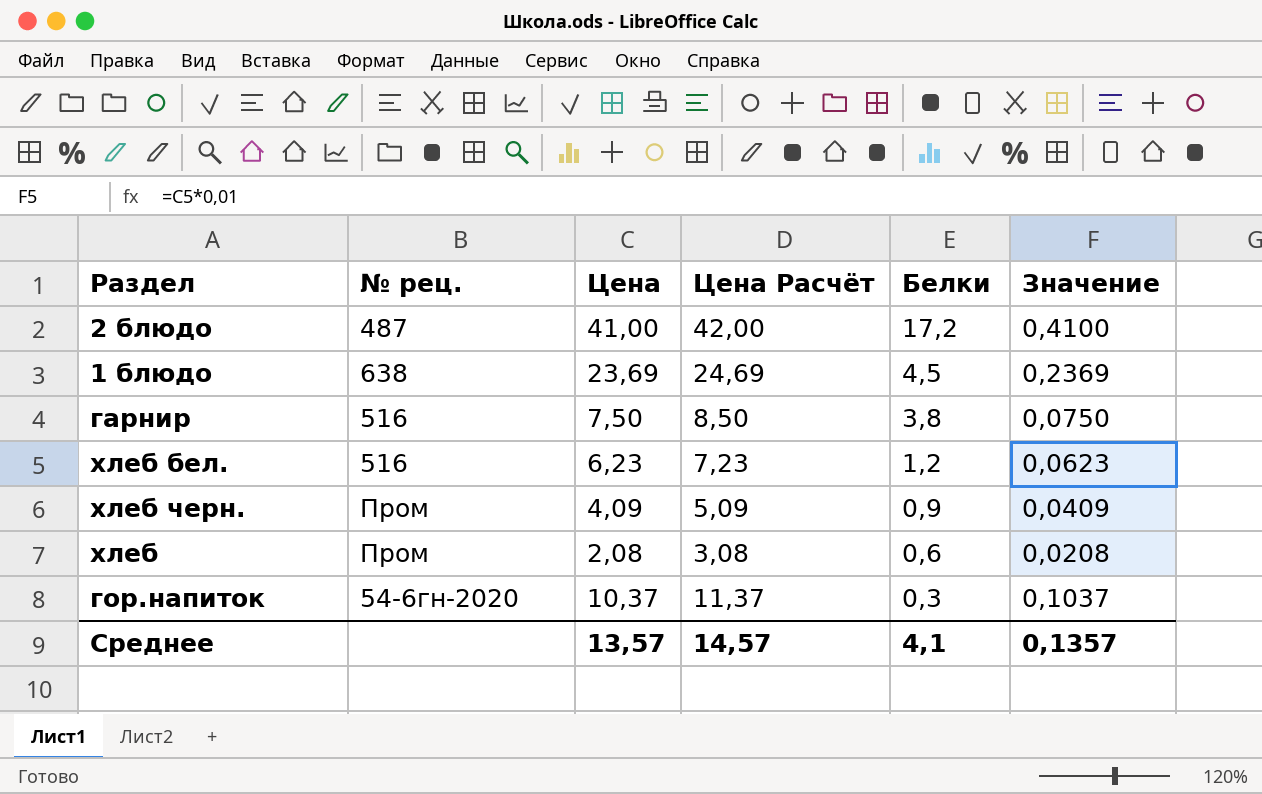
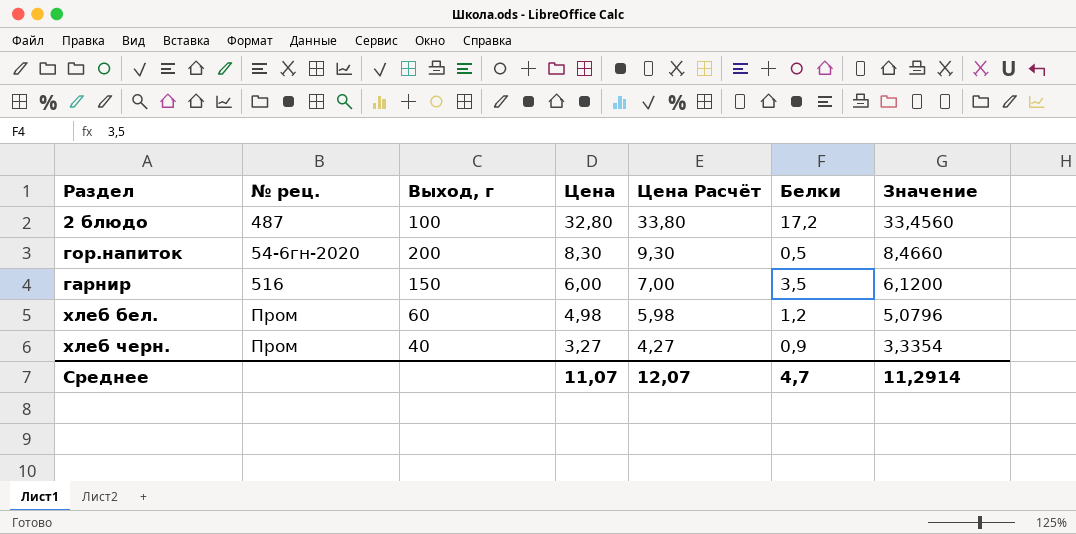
row order: Белки descending -> Цена descending
column Выход, г | position: none -> 3
column Значение | formula: [Цена] * 0,01 -> [Цена] * 1,02
row 1 блюдо: 638 | 23,69 | 24,69 | 4,5 | 0,2369 -> none
row хлеб: Пром | 2,08 | 3,08 | 0,6 | 0,0208 -> none
2 блюдо | Цена: 41,00 -> 32,80
2 блюдо | Цена Расчёт: 42,00 -> 33,80
гор.напиток | Цена: 10,37 -> 8,30
гор.напиток | Цена Расчёт: 11,37 -> 9,30
гор.напиток | Белки: 0,3 -> 0,5
гарнир | Цена: 7,50 -> 6,00
гарнир | Цена Расчёт: 8,50 -> 7,00
гарнир | Белки: 3,8 -> 3,5
хлеб бел. | № рец.: 516 -> Пром
хлеб бел. | Цена: 6,23 -> 4,98
хлеб бел. | Цена Расчёт: 7,23 -> 5,98
хлеб черн. | Цена: 4,09 -> 3,27
хлеб черн. | Цена Расчёт: 5,09 -> 4,27
Среднее | Цена: 13,57 -> 11,07
Среднее | Цена Расчёт: 14,57 -> 12,07
Среднее | Белки: 4,1 -> 4,7
Среднее | Значение: 0,1357 -> 11,2914

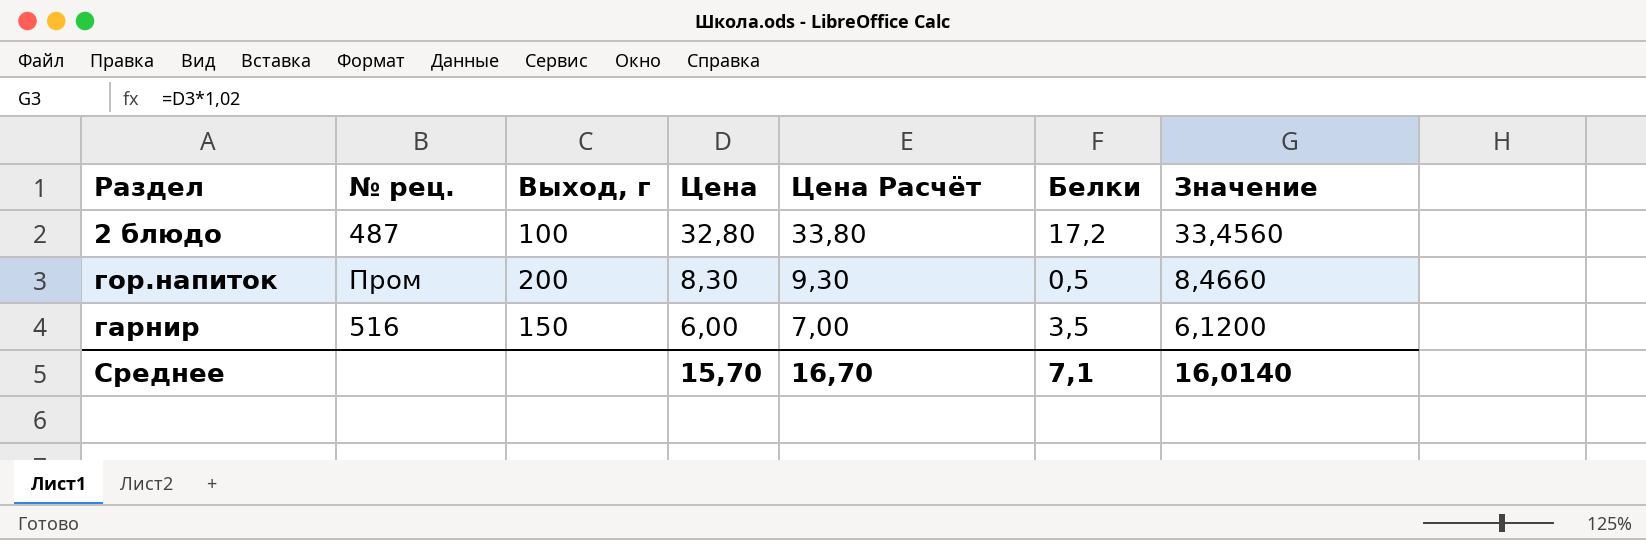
row хлеб бел.: Пром | 60 | 4,98 | 5,98 | 1,2 | 5,0796 -> none
row хлеб черн.: Пром | 40 | 3,27 | 4,27 | 0,9 | 3,3354 -> none
гор.напиток | № рец.: 54-6гн-2020 -> Пром
Среднее | Цена: 11,07 -> 15,70
Среднее | Цена Расчёт: 12,07 -> 16,70
Среднее | Белки: 4,7 -> 7,1
Среднее | Значение: 11,2914 -> 16,0140

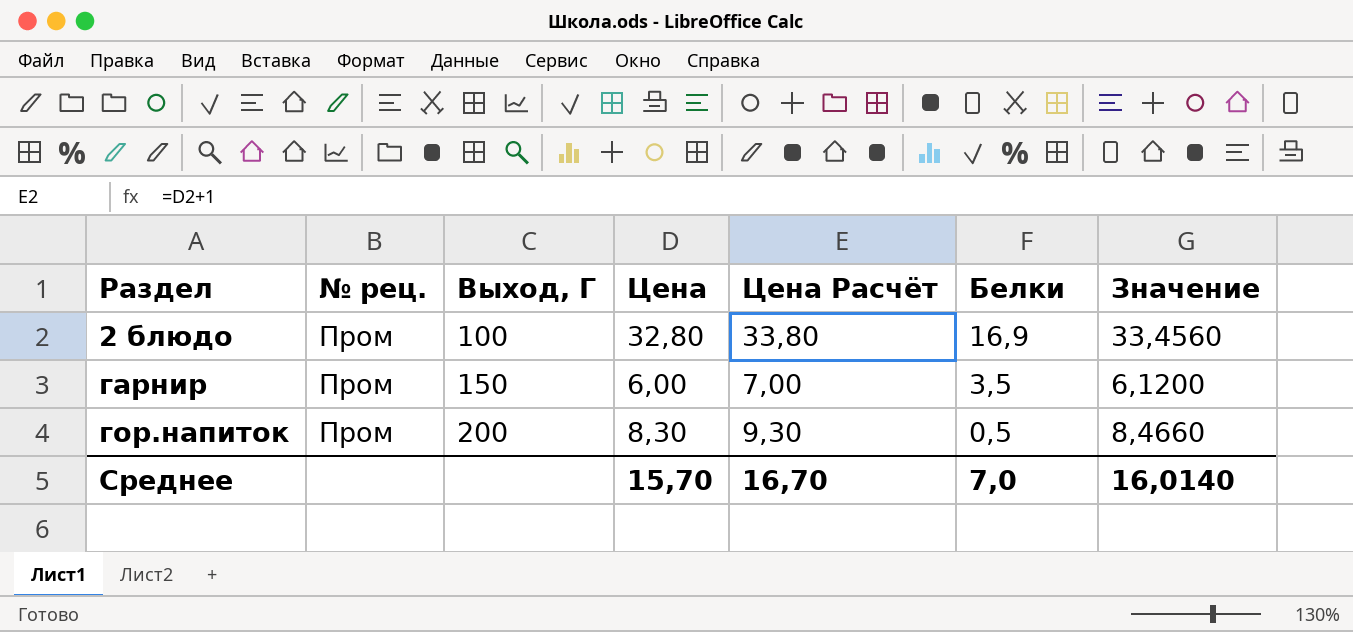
row order: Цена descending -> Раздел ascending
column name: Выход, г -> Выход, Г
2 блюдо | № рец.: 487 -> Пром
2 блюдо | Белки: 17,2 -> 16,9
гарнир | № рец.: 516 -> Пром
Среднее | Белки: 7,1 -> 7,0

